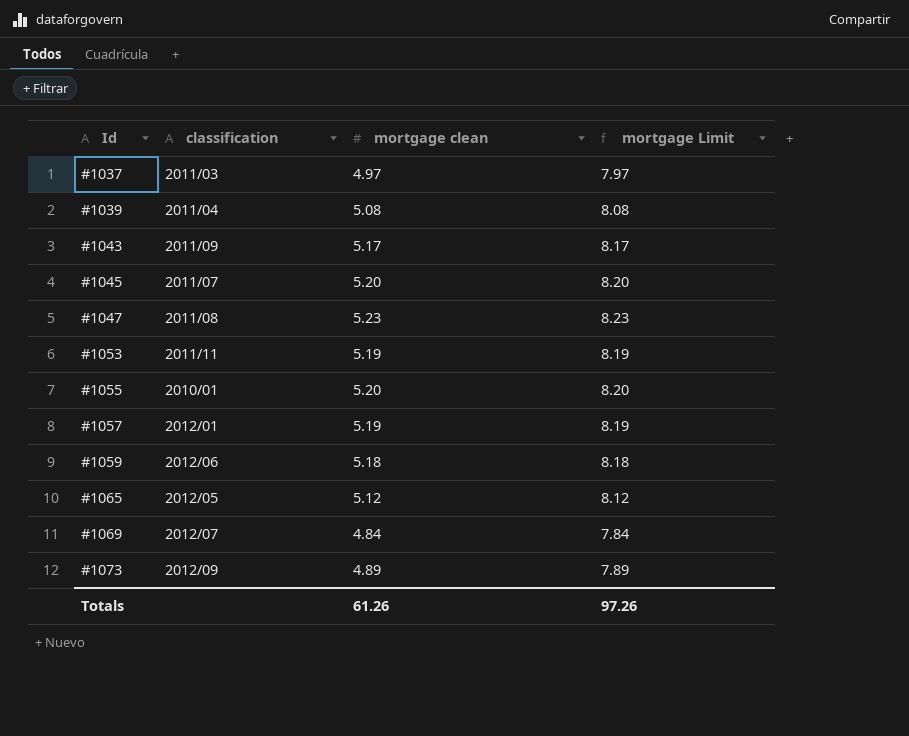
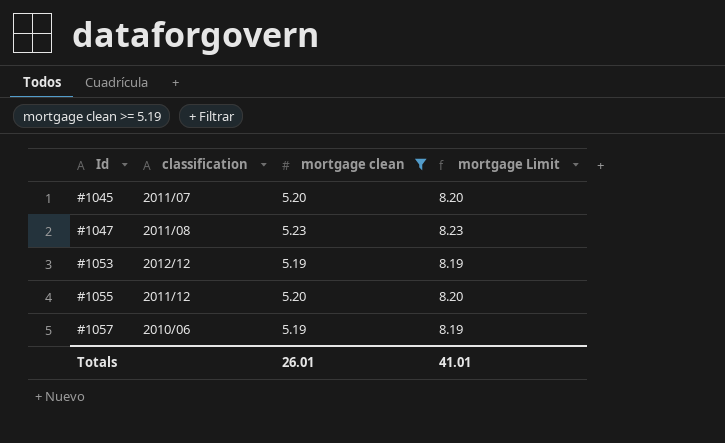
filter: none -> mortgage clean >= 5.19
#1053 | classification: 2011/11 -> 2012/12
#1055 | classification: 2010/01 -> 2011/12
#1057 | classification: 2012/01 -> 2010/06
Totals | mortgage clean: 61.26 -> 26.01
Totals | mortgage Limit: 97.26 -> 41.01

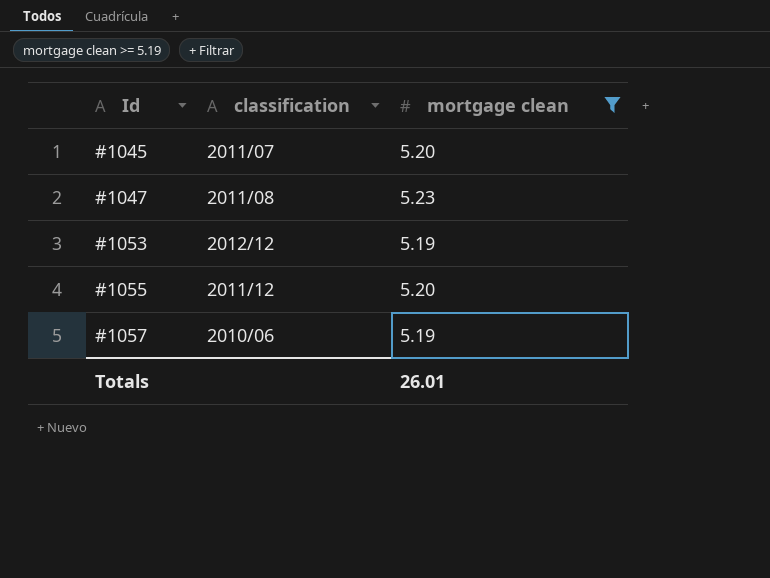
column mortgage Limit | formula: [mortgage clean] + 3 -> none

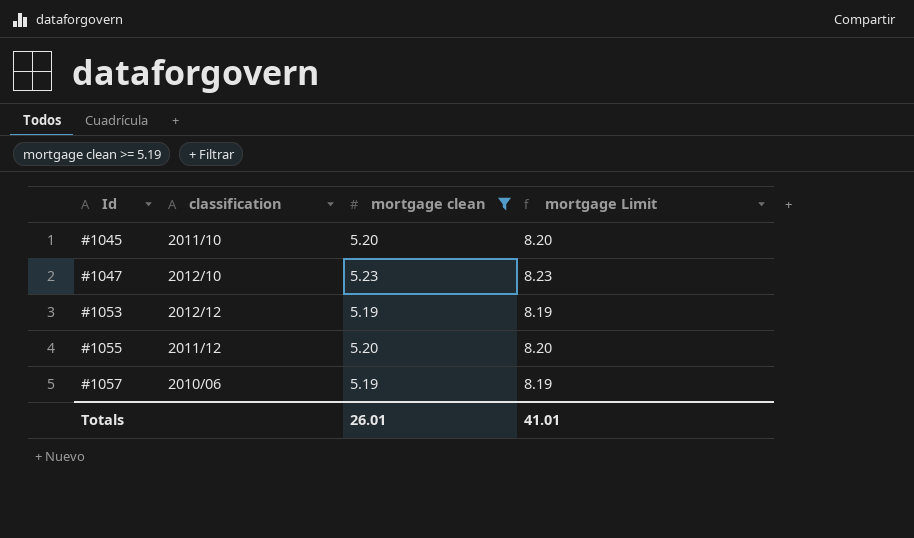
column mortgage Limit | formula: none -> [mortgage clean] + 3
#1045 | classification: 2011/07 -> 2011/10
#1047 | classification: 2011/08 -> 2012/10

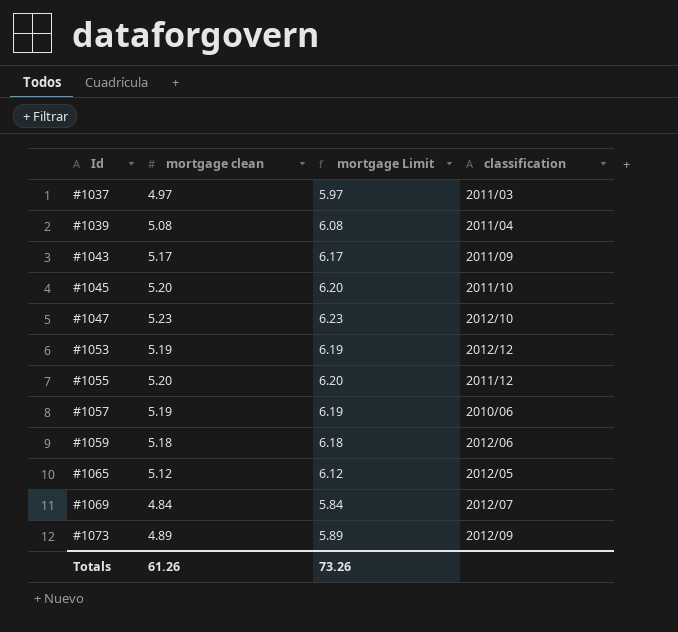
filter: mortgage clean >= 5.19 -> none
column mortgage Limit | formula: [mortgage clean] + 3 -> [mortgage clean] + 1
column classification | position: 2 -> 4
Totals | mortgage clean: 26.01 -> 61.26
Totals | mortgage Limit: 41.01 -> 73.26

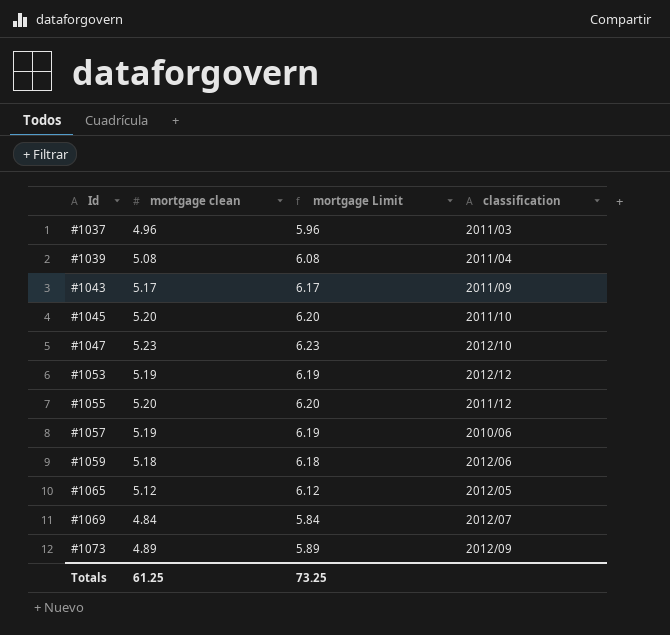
#1037 | mortgage clean: 4.97 -> 4.96
#1037 | mortgage Limit: 5.97 -> 5.96
Totals | mortgage clean: 61.26 -> 61.25
Totals | mortgage Limit: 73.26 -> 73.25

